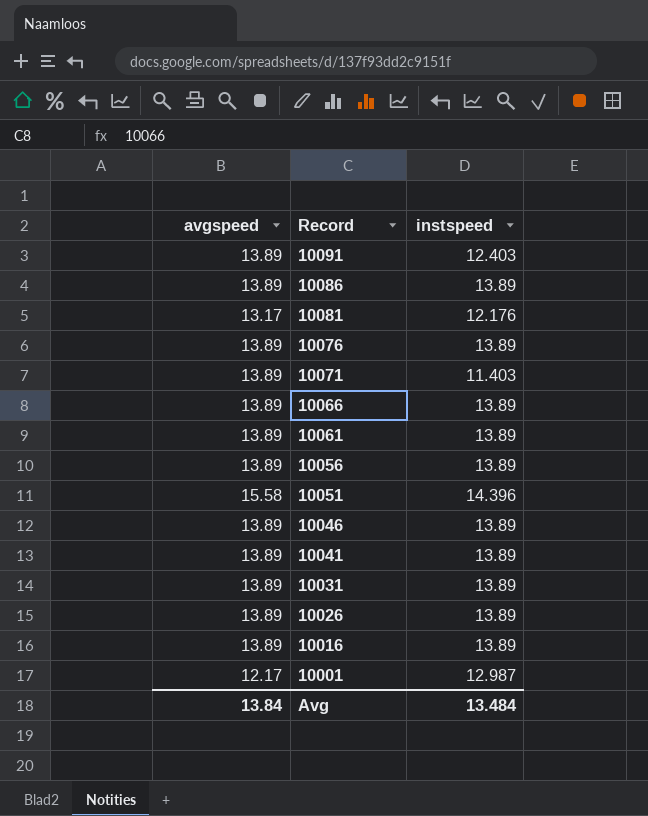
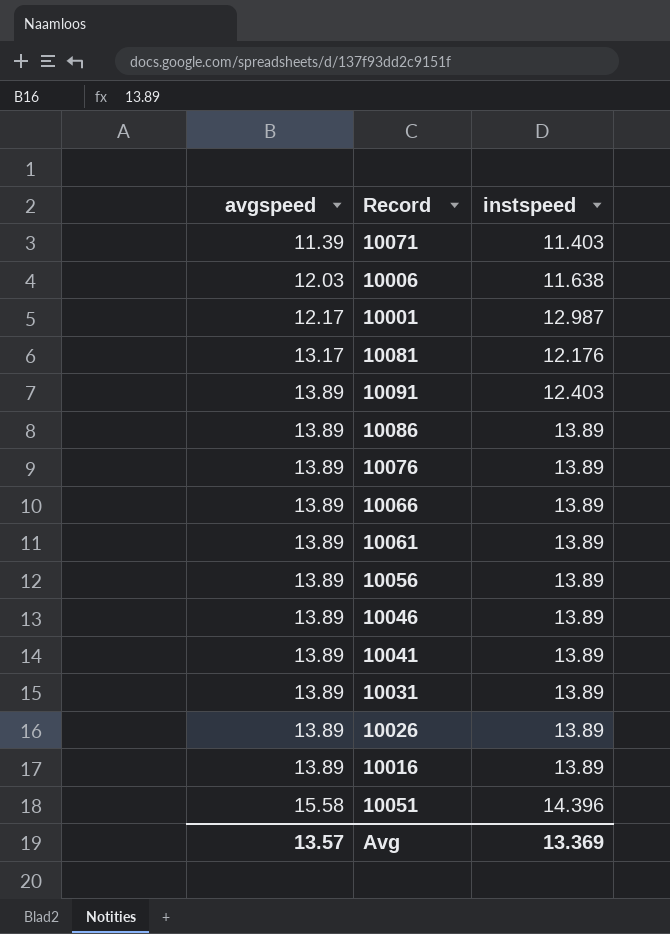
row order: Record descending -> avgspeed ascending
10071 | avgspeed: 13.89 -> 11.39
row 10006: none -> 12.03 | 11.638
Avg | avgspeed: 13.84 -> 13.57
Avg | instspeed: 13.484 -> 13.369

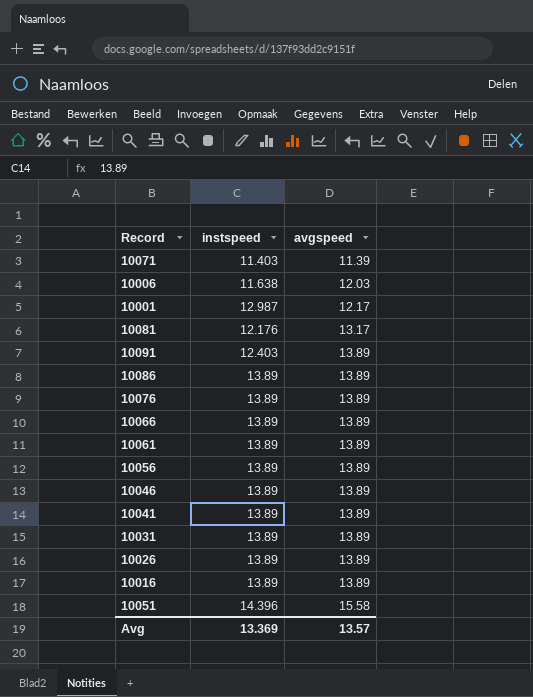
column avgspeed | position: 1 -> 3

